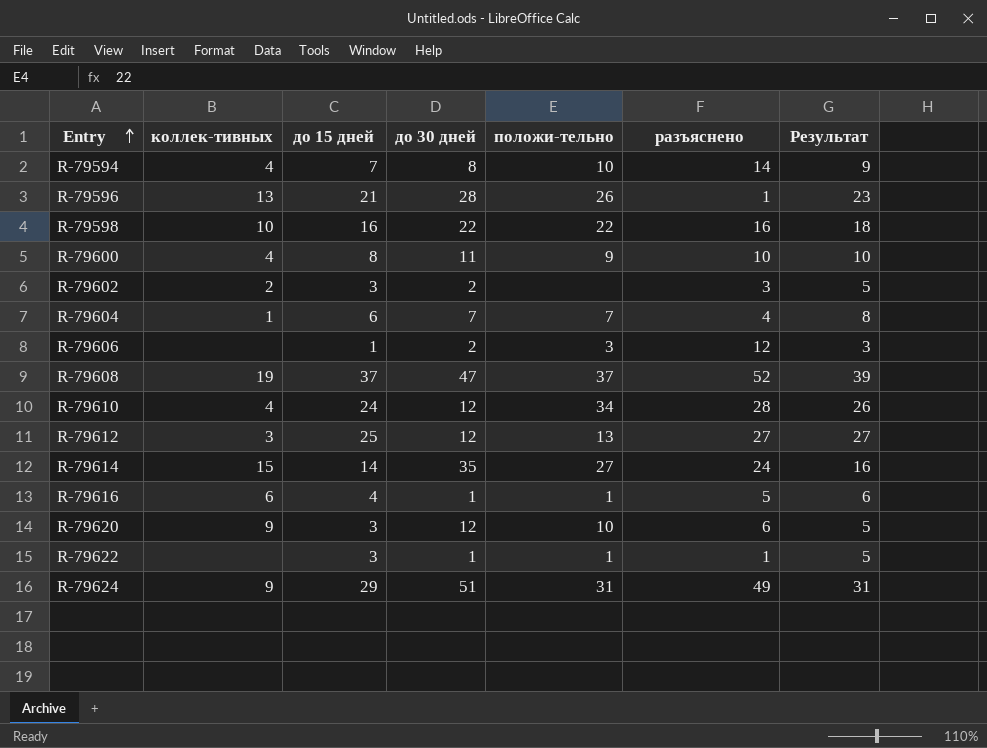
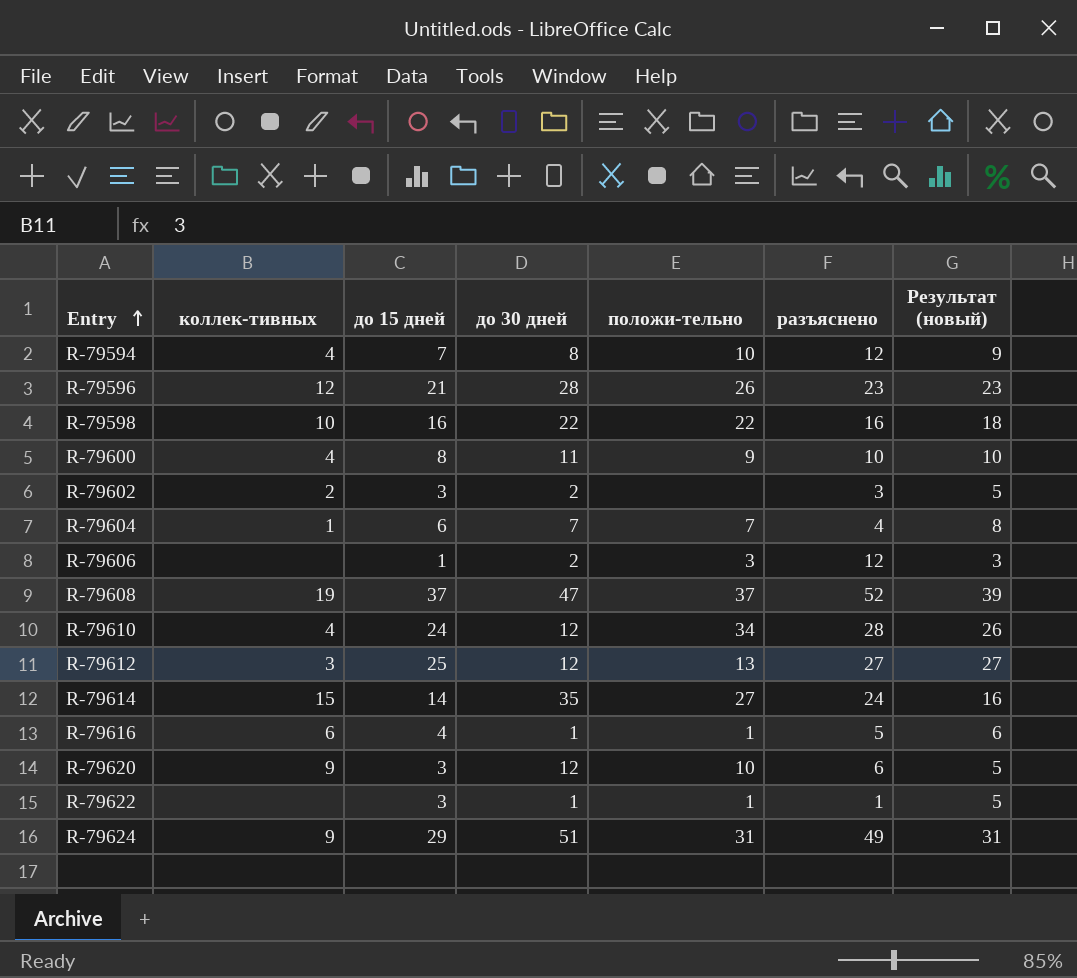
column name: Результат -> Результат (новый)
R-79594 | разъяснено: 14 -> 12
R-79596 | коллек-тивных: 13 -> 12
R-79596 | разъяснено: 1 -> 23

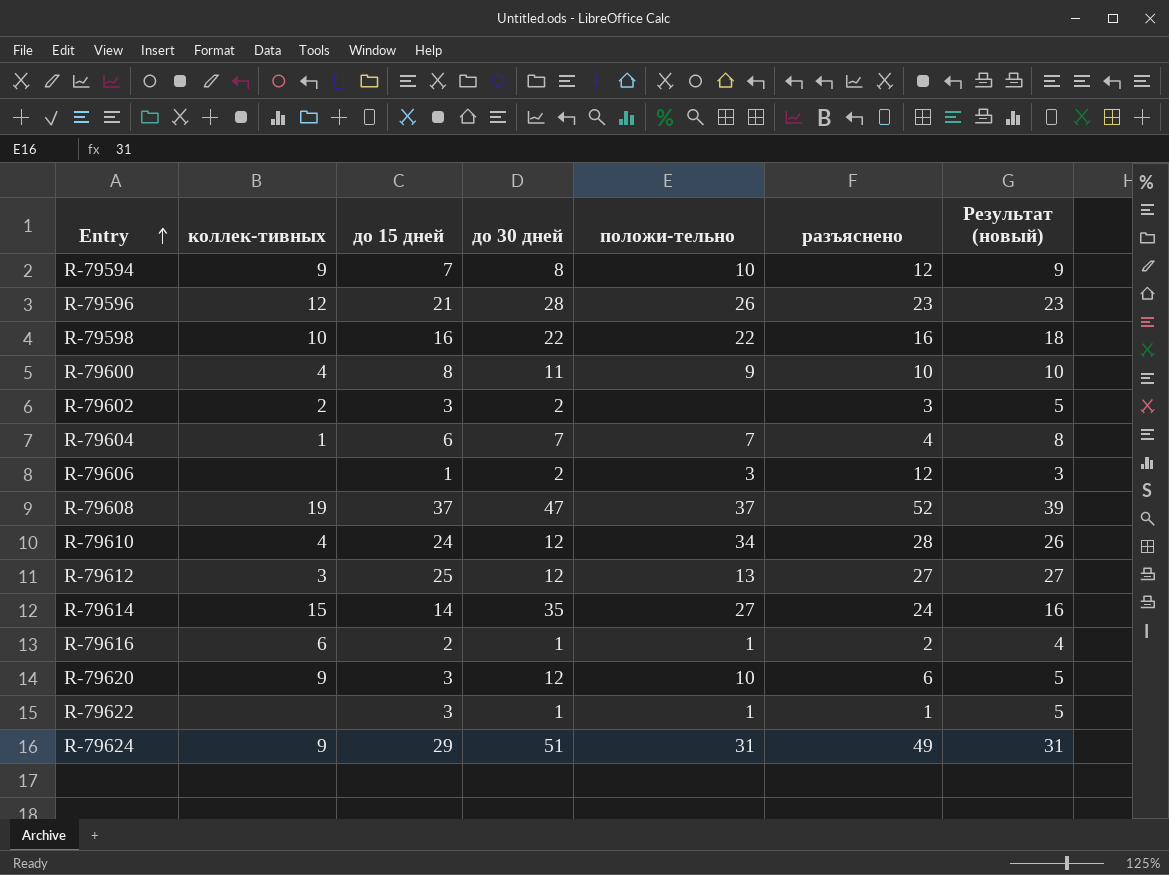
R-79594 | коллек-тивных: 4 -> 9
R-79616 | до 15 дней: 4 -> 2
R-79616 | разъяснено: 5 -> 2
R-79616 | Результат (новый): 6 -> 4

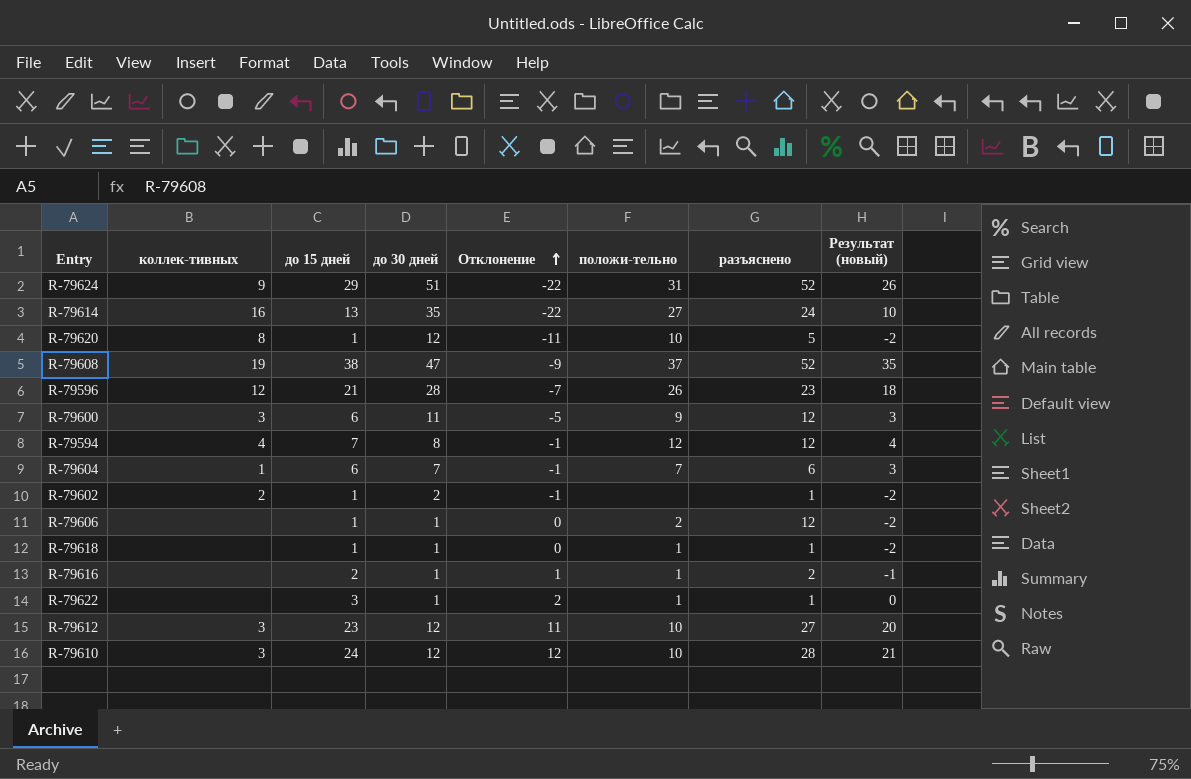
row order: Entry ascending -> Отклонение ascending
column Отклонение | formula: none -> [до 15 дней] - [до 30 дней]
column Результат (новый) | formula: [до 15 дней] + 2 -> [до 15 дней] - 3
row R-79598: 10 | 16 | 22 | 22 | 16 | 18 -> none
R-79624 | разъяснено: 49 -> 52
R-79614 | коллек-тивных: 15 -> 16
R-79614 | до 15 дней: 14 -> 13
R-79620 | коллек-тивных: 9 -> 8
R-79620 | до 15 дней: 3 -> 1
R-79620 | разъяснено: 6 -> 5
R-79608 | до 15 дней: 37 -> 38
R-79600 | коллек-тивных: 4 -> 3
R-79600 | до 15 дней: 8 -> 6
R-79600 | разъяснено: 10 -> 12
R-79594 | коллек-тивных: 9 -> 4
R-79594 | положи-тельно: 10 -> 12
R-79604 | разъяснено: 4 -> 6
R-79602 | до 15 дней: 3 -> 1
R-79602 | разъяснено: 3 -> 1
R-79606 | до 30 дней: 2 -> 1
R-79606 | положи-тельно: 3 -> 2
row R-79618: none -> none | 1 | 1 | 0 | 1 | 1 | -2
R-79616 | коллек-тивных: 6 -> none
R-79612 | до 15 дней: 25 -> 23
R-79612 | положи-тельно: 13 -> 10
R-79610 | коллек-тивных: 4 -> 3
R-79610 | положи-тельно: 34 -> 10

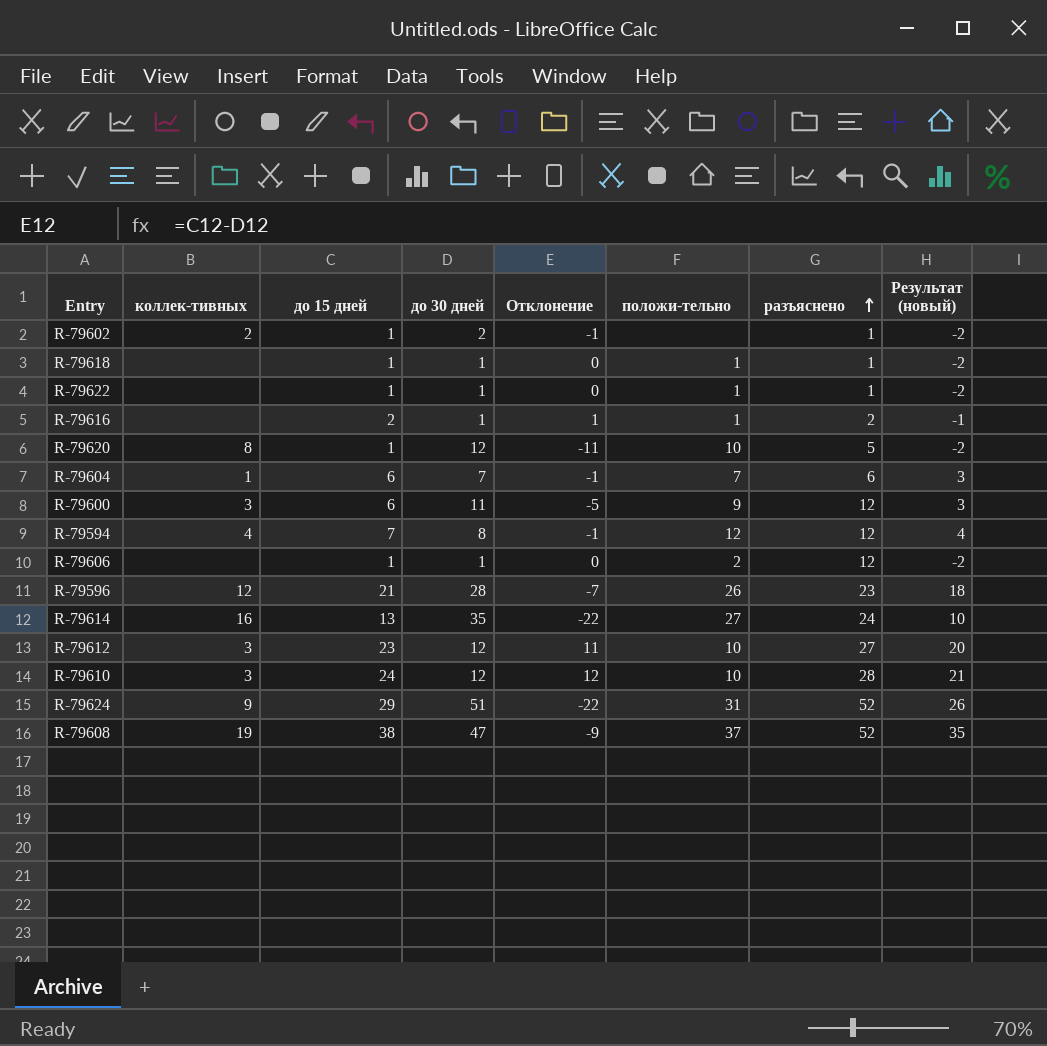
row order: Отклонение ascending -> разъяснено ascending
R-79622 | до 15 дней: 3 -> 1
R-79622 | Отклонение: 2 -> 0
R-79622 | Результат (новый): 0 -> -2

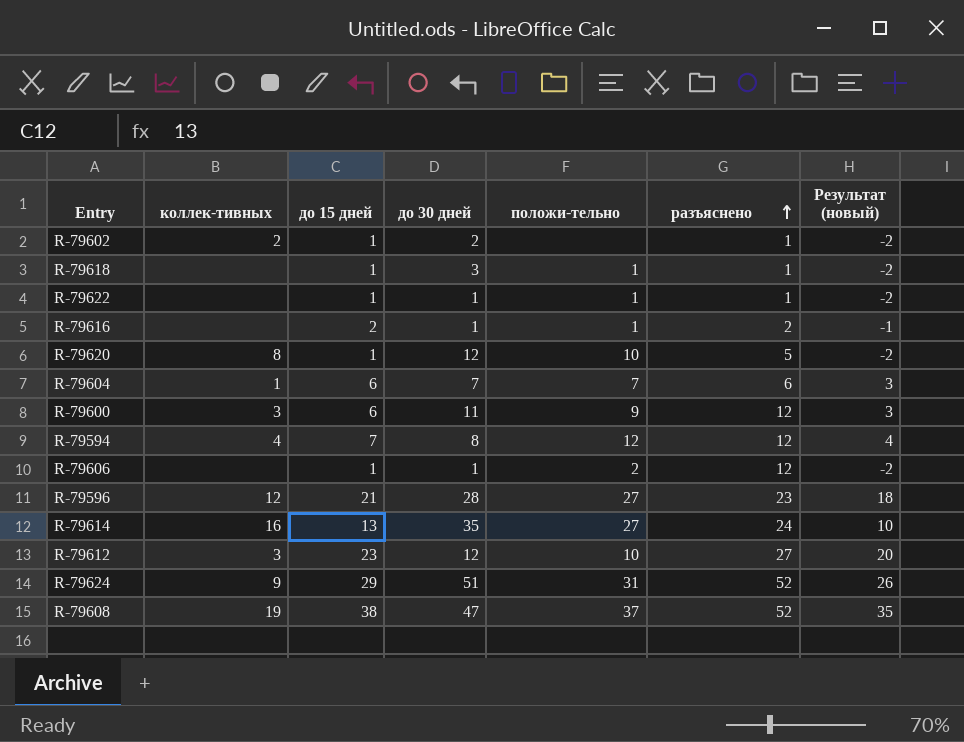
column Отклонение | formula: [до 15 дней] - [до 30 дней] -> none
row R-79610: 3 | 24 | 12 | 12 | 10 | 28 | 21 -> none
R-79618 | до 30 дней: 1 -> 3
R-79596 | положи-тельно: 26 -> 27

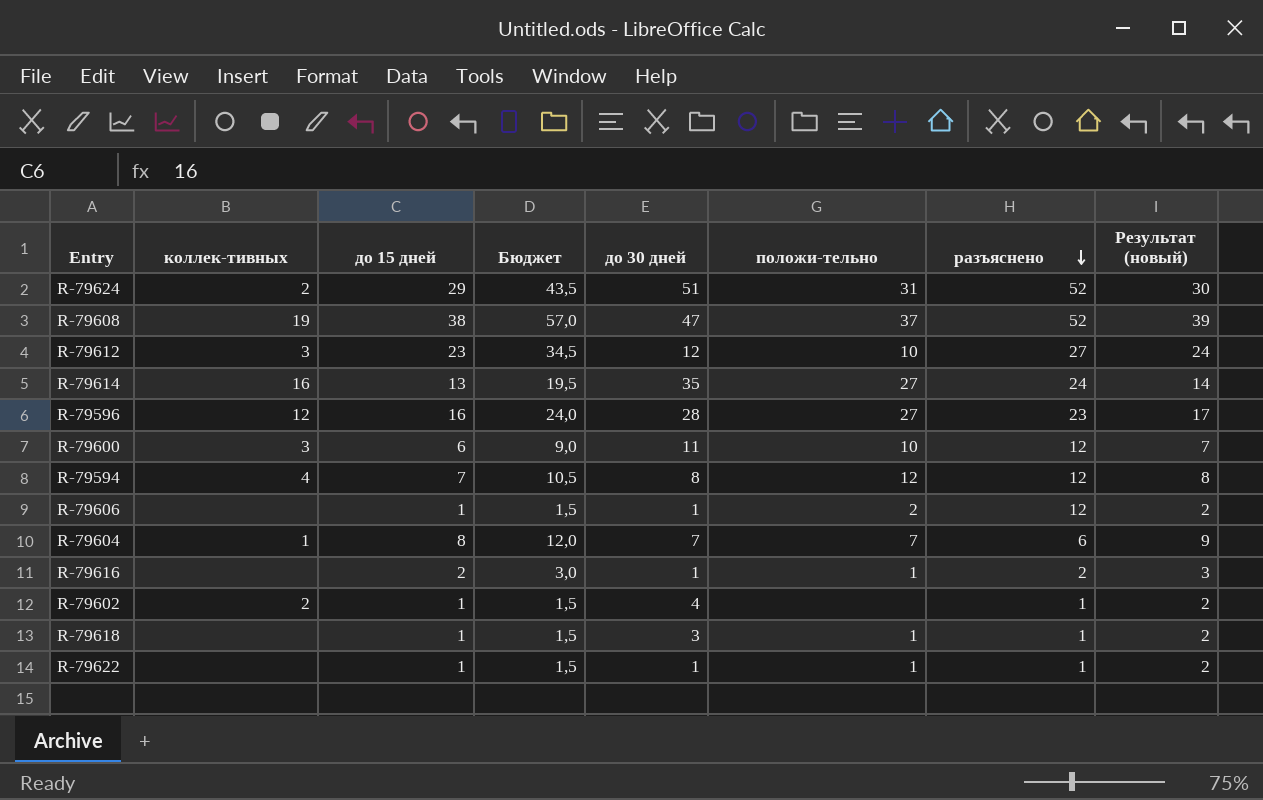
row order: разъяснено ascending -> разъяснено descending
column Бюджет | formula: none -> [до 15 дней] * 1,5
column Результат (новый) | formula: [до 15 дней] - 3 -> [до 15 дней] + 1
row R-79620: 8 | 1 | 12 | 10 | 5 | -2 -> none
R-79624 | коллек-тивных: 9 -> 2
R-79596 | до 15 дней: 21 -> 16
R-79600 | положи-тельно: 9 -> 10
R-79604 | до 15 дней: 6 -> 8
R-79602 | до 30 дней: 2 -> 4

